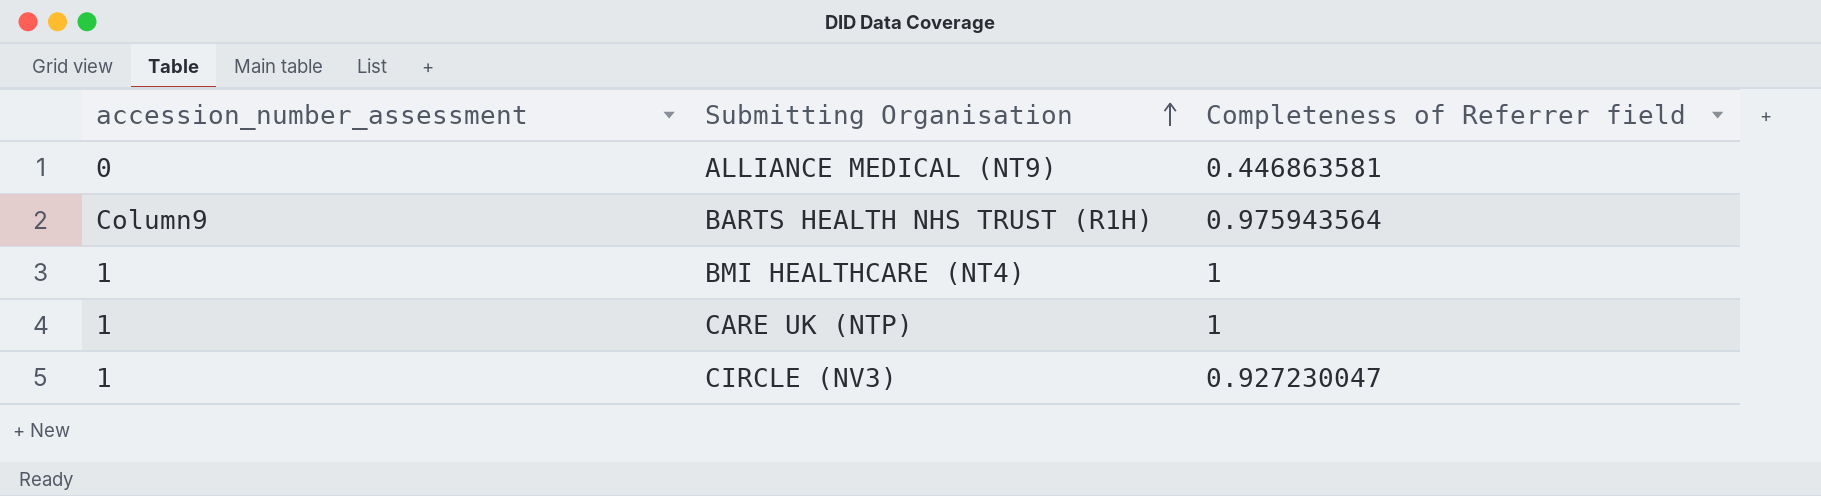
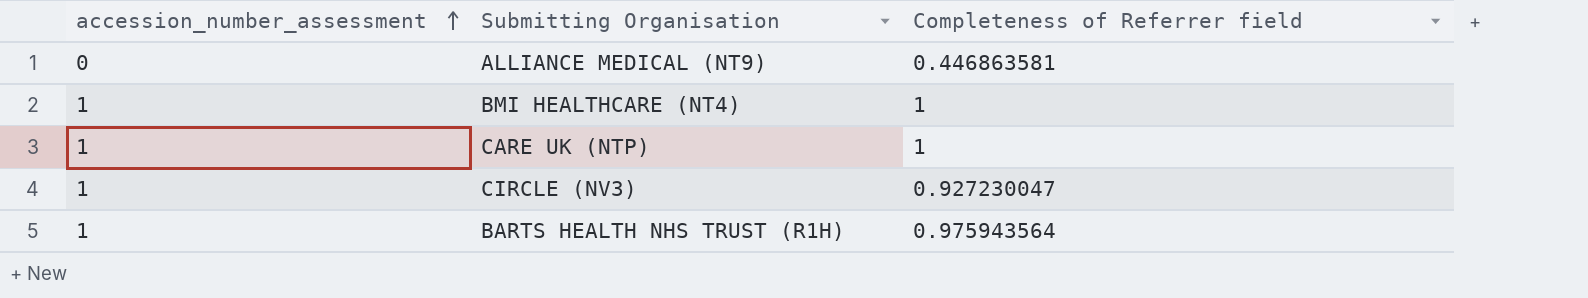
row order: Submitting Organisation ascending -> accession_number_assessment ascending
BARTS HEALTH NHS TRUST (R1H) | accession_number_assessment: Column9 -> 1

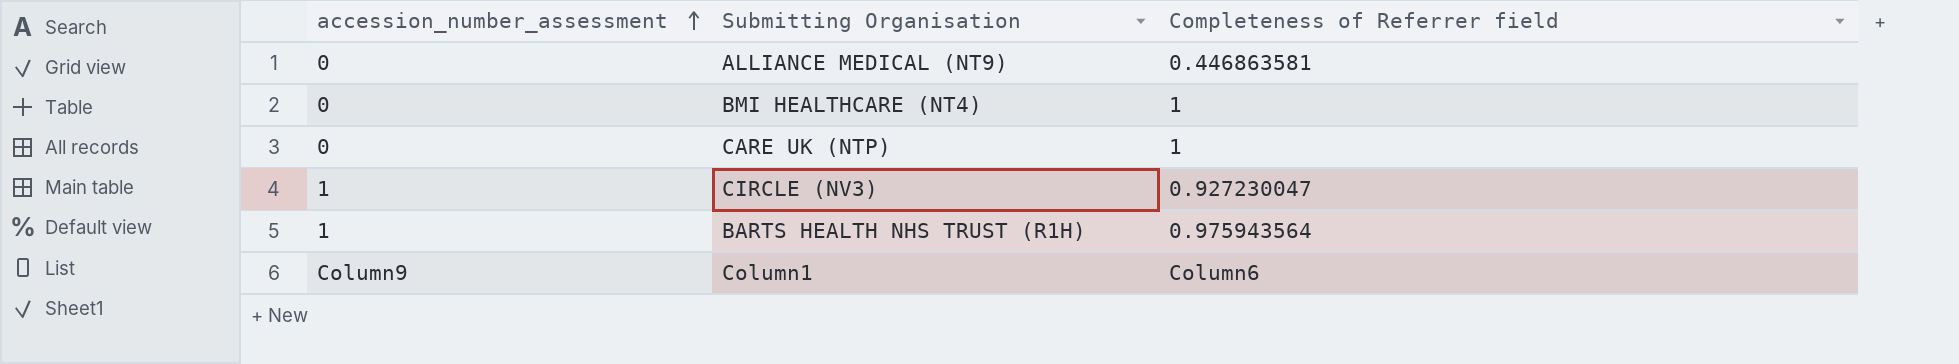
BMI HEALTHCARE (NT4) | accession_number_assessment: 1 -> 0
CARE UK (NTP) | accession_number_assessment: 1 -> 0
row Column1: none -> Column9 | Column6

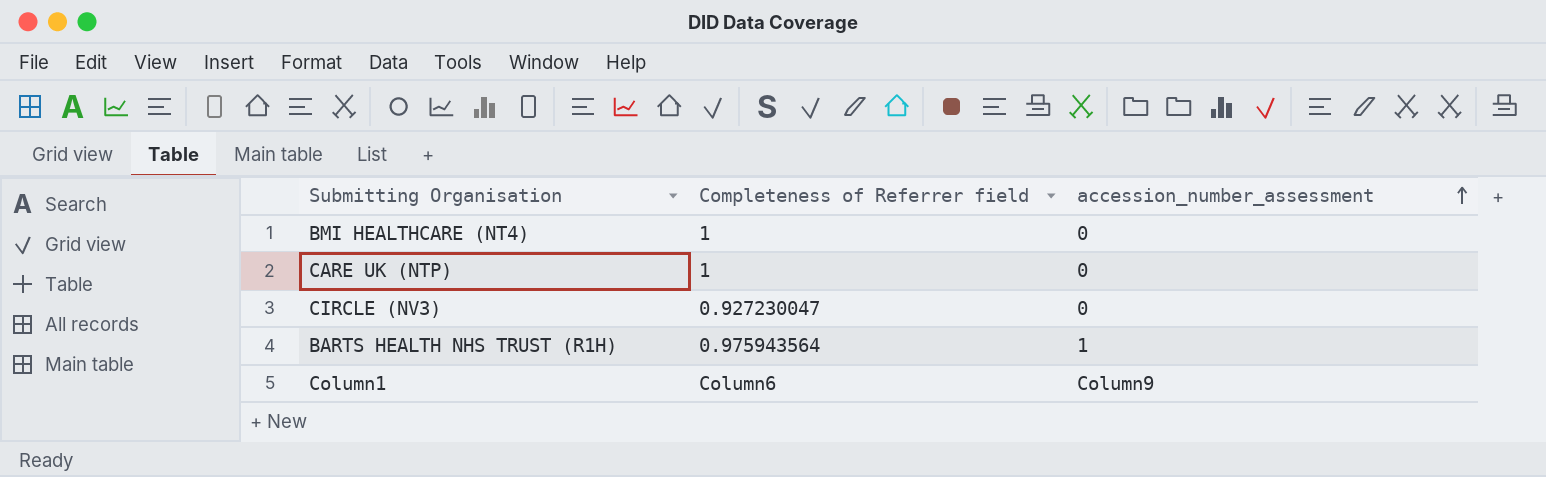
column accession_number_assessment | position: 1 -> 3
row ALLIANCE MEDICAL (NT9): 0 | 0.446863581 -> none
CIRCLE (NV3) | accession_number_assessment: 1 -> 0

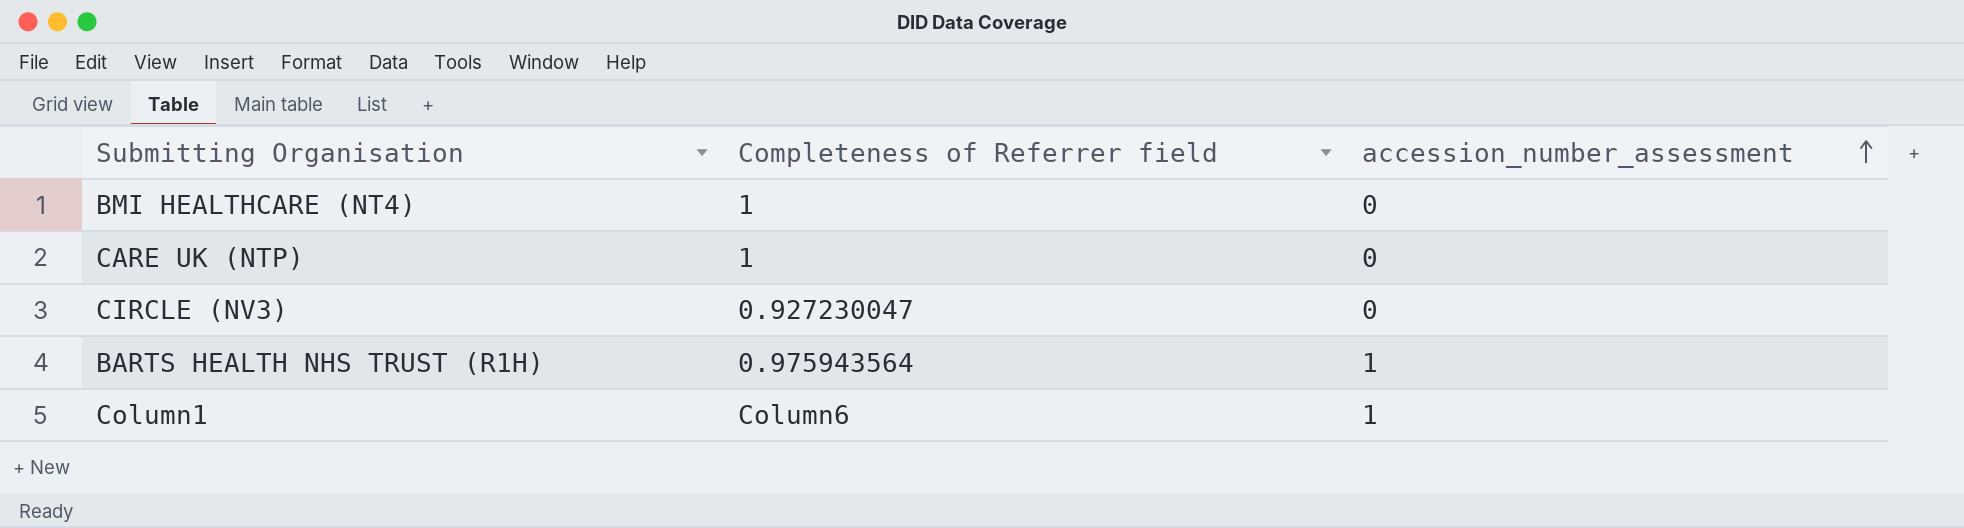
Column1 | accession_number_assessment: Column9 -> 1

